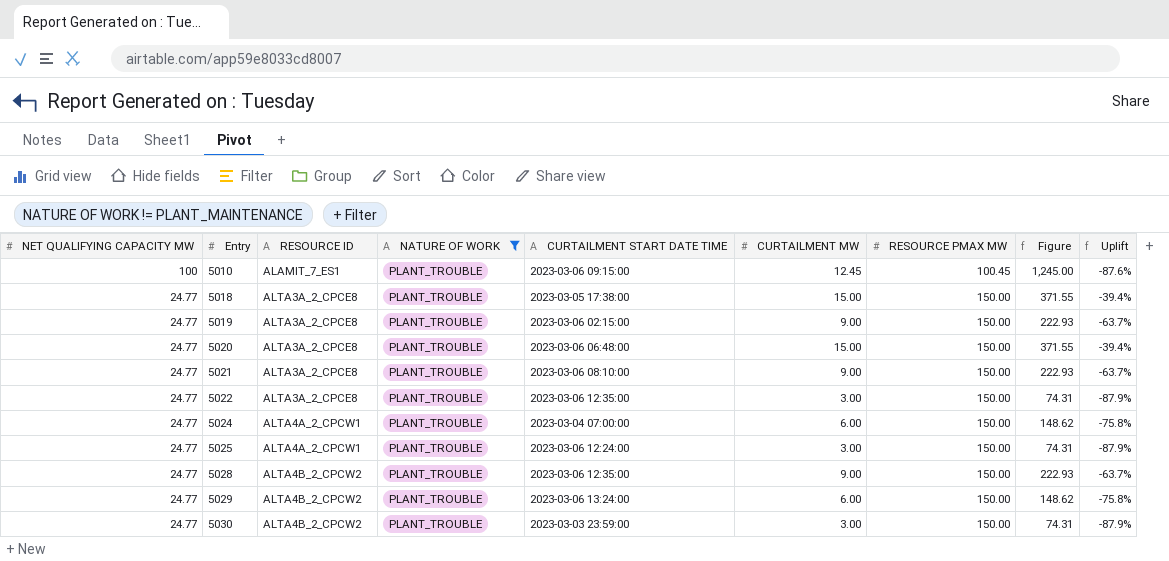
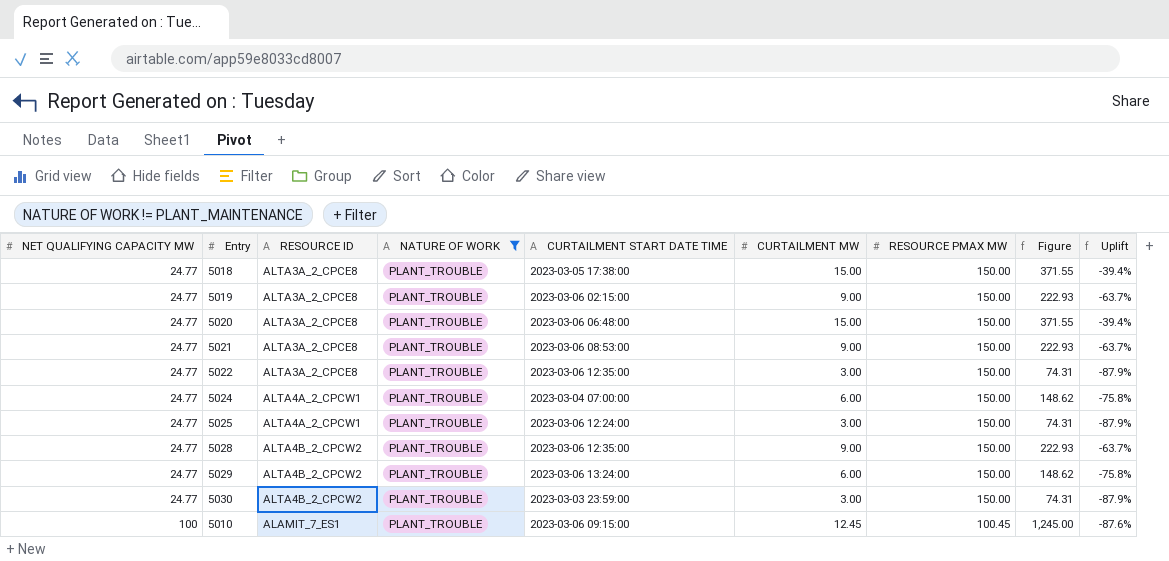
row order: NET QUALIFYING CAPACITY MW descending -> NET QUALIFYING CAPACITY MW ascending
5021 | CURTAILMENT START DATE TIME: 2023-03-06 08:10:00 -> 2023-03-06 08:53:00

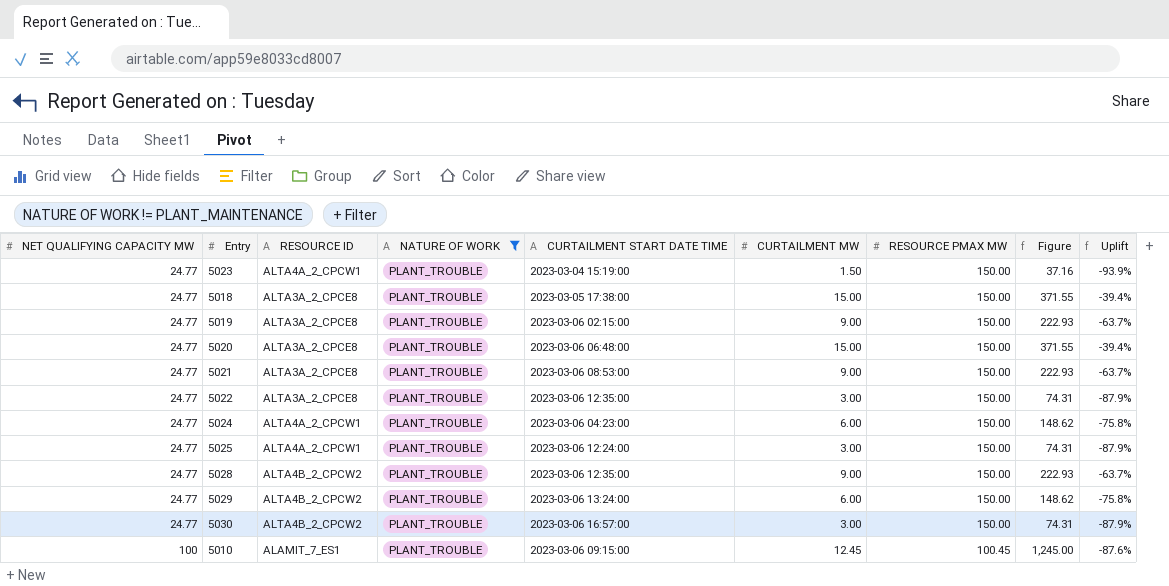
row 5023: none -> 24.77 | ALTA4A_2_CPCW1 | PLANT_TROUBLE | 2023-03-04 15:19:00 | 1.50 | 150.00 | 37.16 | -93.9%
5024 | CURTAILMENT START DATE TIME: 2023-03-04 07:00:00 -> 2023-03-06 04:23:00
5030 | CURTAILMENT START DATE TIME: 2023-03-03 23:59:00 -> 2023-03-06 16:57:00

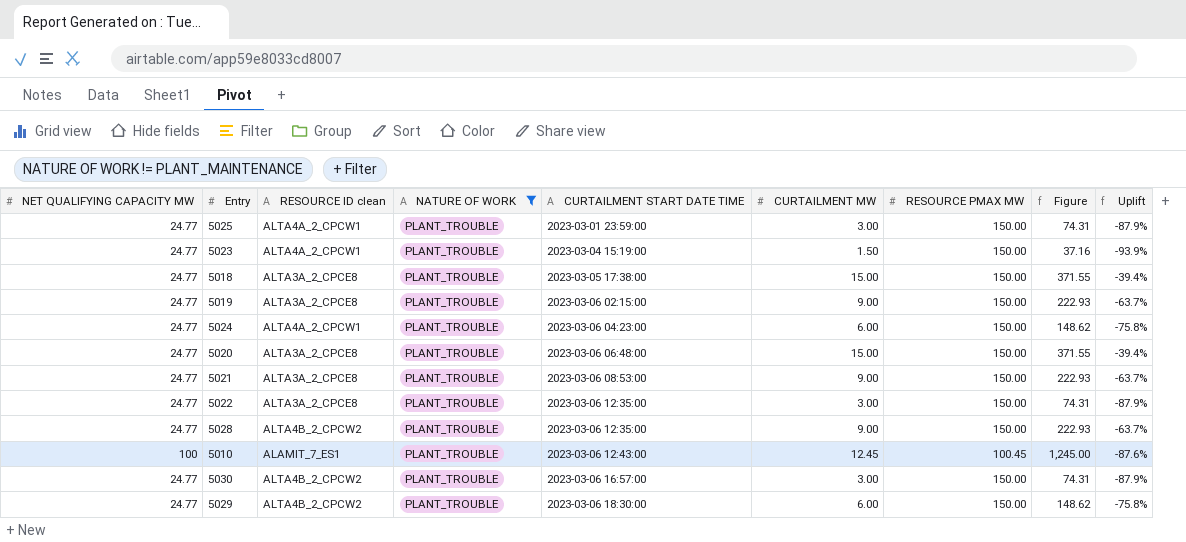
row order: NET QUALIFYING CAPACITY MW ascending -> CURTAILMENT START DATE TIME ascending
column name: RESOURCE ID -> RESOURCE ID clean
5025 | CURTAILMENT START DATE TIME: 2023-03-06 12:24:00 -> 2023-03-01 23:59:00
5010 | CURTAILMENT START DATE TIME: 2023-03-06 09:15:00 -> 2023-03-06 12:43:00
5029 | CURTAILMENT START DATE TIME: 2023-03-06 13:24:00 -> 2023-03-06 18:30:00

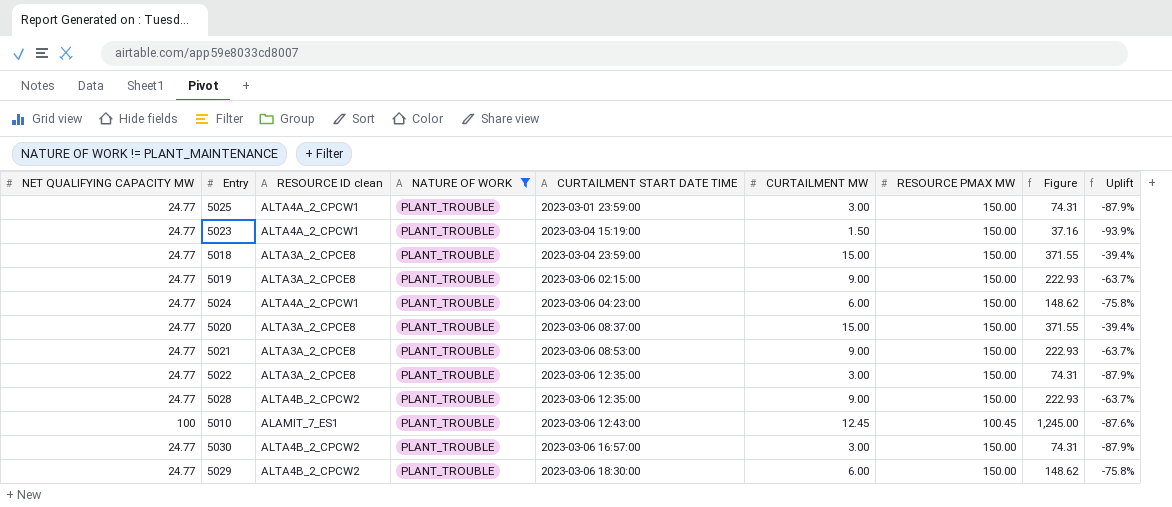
5018 | CURTAILMENT START DATE TIME: 2023-03-05 17:38:00 -> 2023-03-04 23:59:00
5020 | CURTAILMENT START DATE TIME: 2023-03-06 06:48:00 -> 2023-03-06 08:37:00

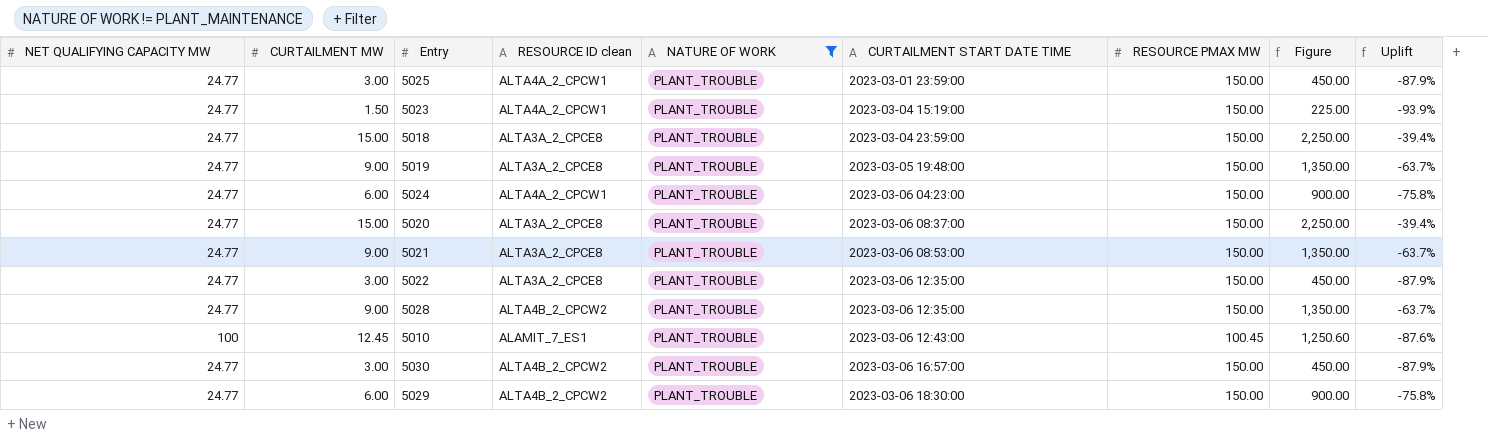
column CURTAILMENT MW | position: 6 -> 2
column Figure | formula: [NET QUALIFYING CAPACITY MW] * [CURTAILMENT MW] -> [CURTAILMENT MW] * [RESOURCE PMAX MW]
5019 | CURTAILMENT START DATE TIME: 2023-03-06 02:15:00 -> 2023-03-05 19:48:00

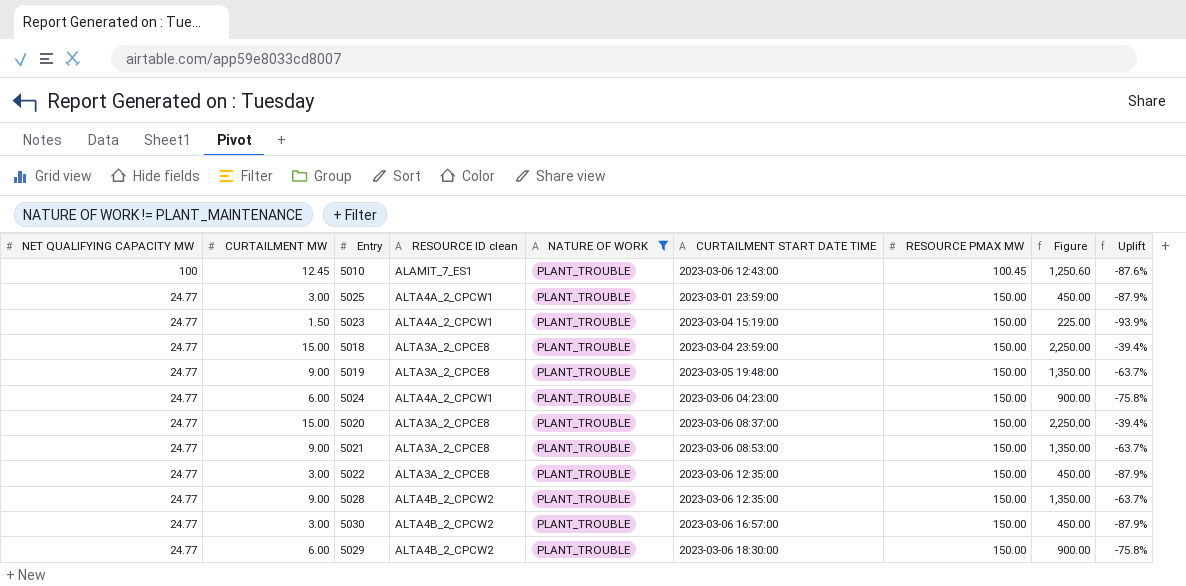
row order: CURTAILMENT START DATE TIME ascending -> NET QUALIFYING CAPACITY MW descending

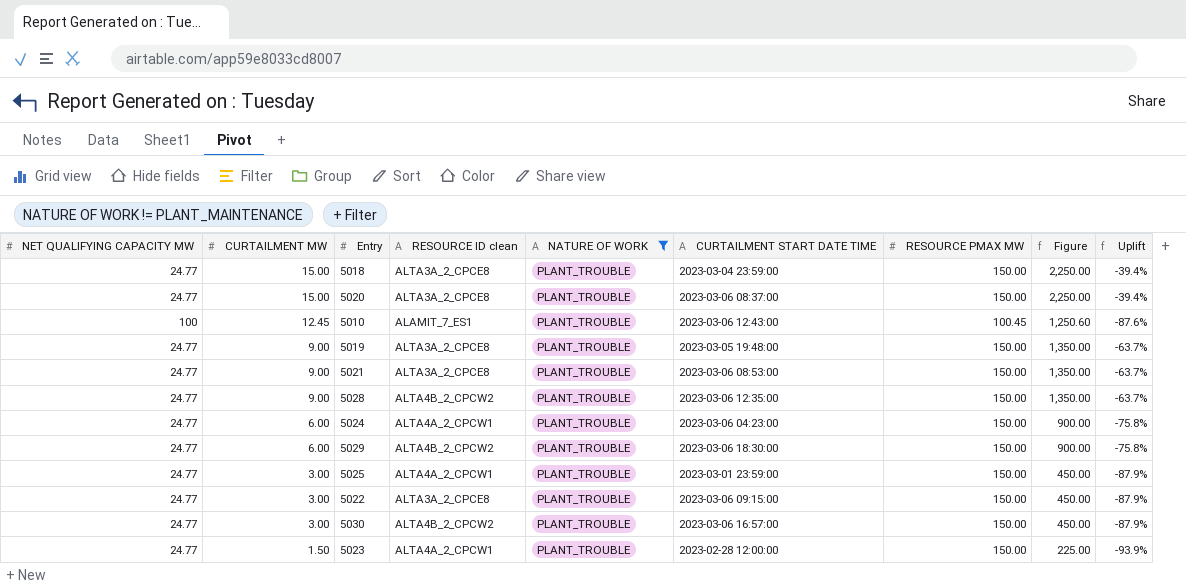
row order: NET QUALIFYING CAPACITY MW descending -> CURTAILMENT MW descending
5022 | CURTAILMENT START DATE TIME: 2023-03-06 12:35:00 -> 2023-03-06 09:15:00
5023 | CURTAILMENT START DATE TIME: 2023-03-04 15:19:00 -> 2023-02-28 12:00:00

